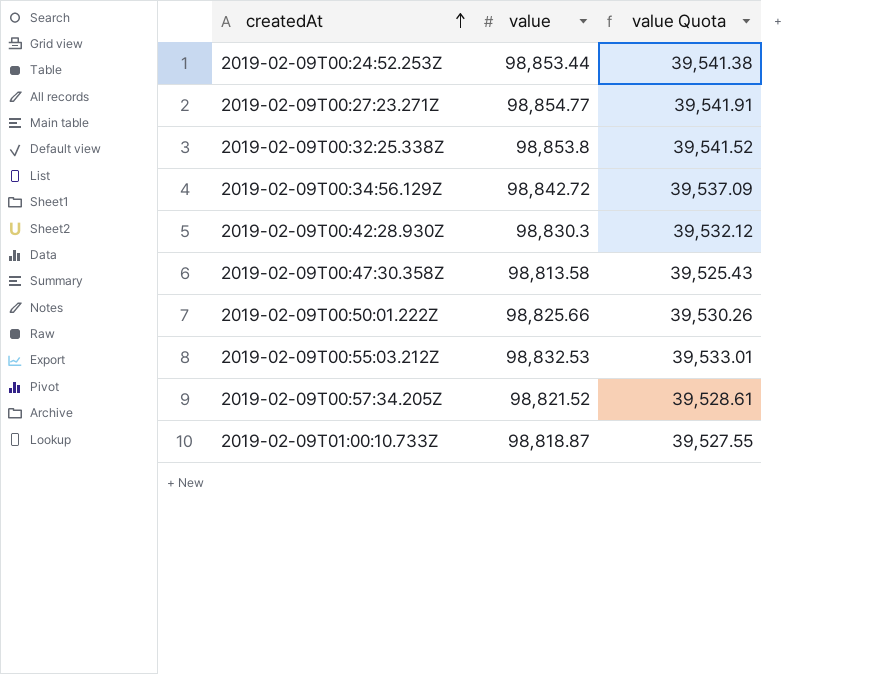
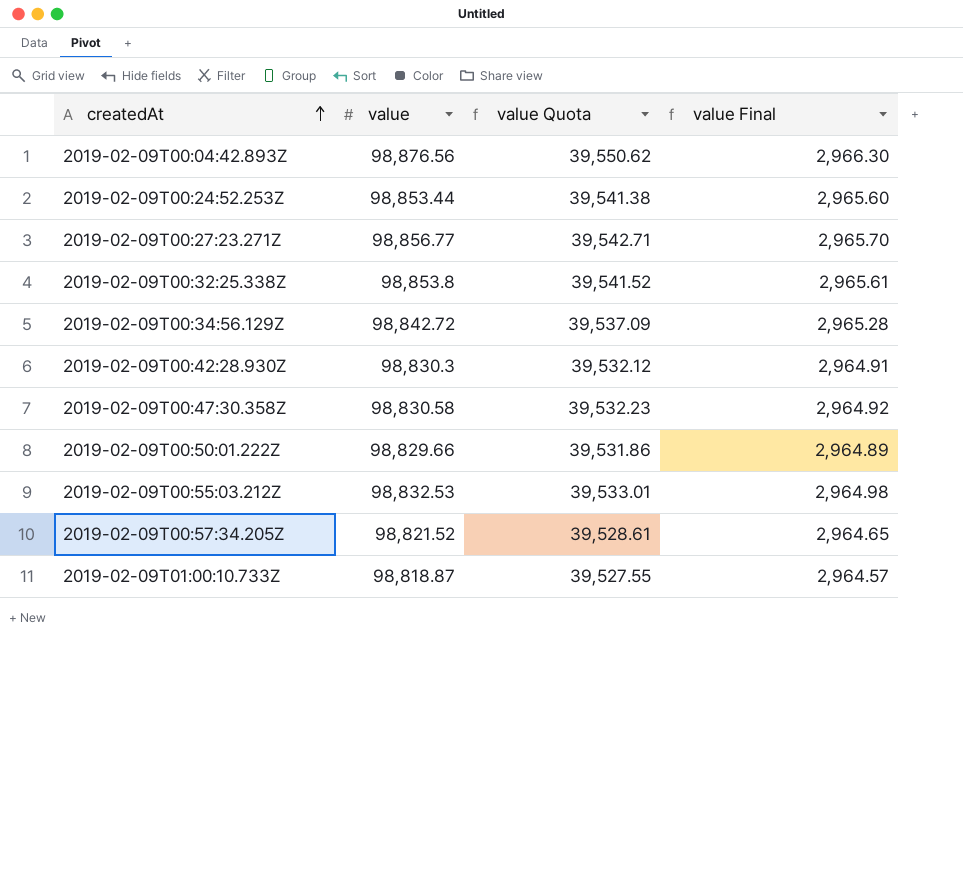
column value Final | formula: none -> [value] * 0.03
row 2019-02-09T00:04:42.893Z: none -> 98,876.56 | 39,550.62 | 2,966.30
2019-02-09T00:27:23.271Z | value: 98,854.77 -> 98,856.77
2019-02-09T00:27:23.271Z | value Quota: 39,541.91 -> 39,542.71
2019-02-09T00:47:30.358Z | value: 98,813.58 -> 98,830.58
2019-02-09T00:47:30.358Z | value Quota: 39,525.43 -> 39,532.23
2019-02-09T00:50:01.222Z | value: 98,825.66 -> 98,829.66
2019-02-09T00:50:01.222Z | value Quota: 39,530.26 -> 39,531.86

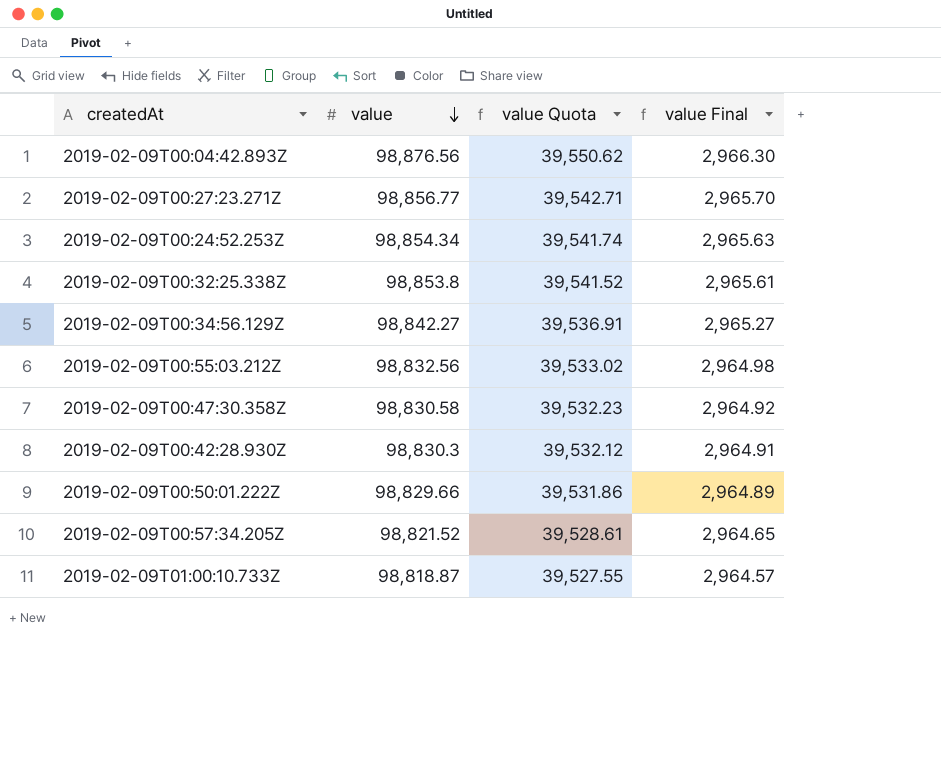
row order: createdAt ascending -> value descending
2019-02-09T00:24:52.253Z | value: 98,853.44 -> 98,854.34
2019-02-09T00:24:52.253Z | value Quota: 39,541.38 -> 39,541.74
2019-02-09T00:24:52.253Z | value Final: 2,965.60 -> 2,965.63
2019-02-09T00:34:56.129Z | value: 98,842.72 -> 98,842.27
2019-02-09T00:34:56.129Z | value Quota: 39,537.09 -> 39,536.91
2019-02-09T00:34:56.129Z | value Final: 2,965.28 -> 2,965.27
2019-02-09T00:55:03.212Z | value: 98,832.53 -> 98,832.56
2019-02-09T00:55:03.212Z | value Quota: 39,533.01 -> 39,533.02

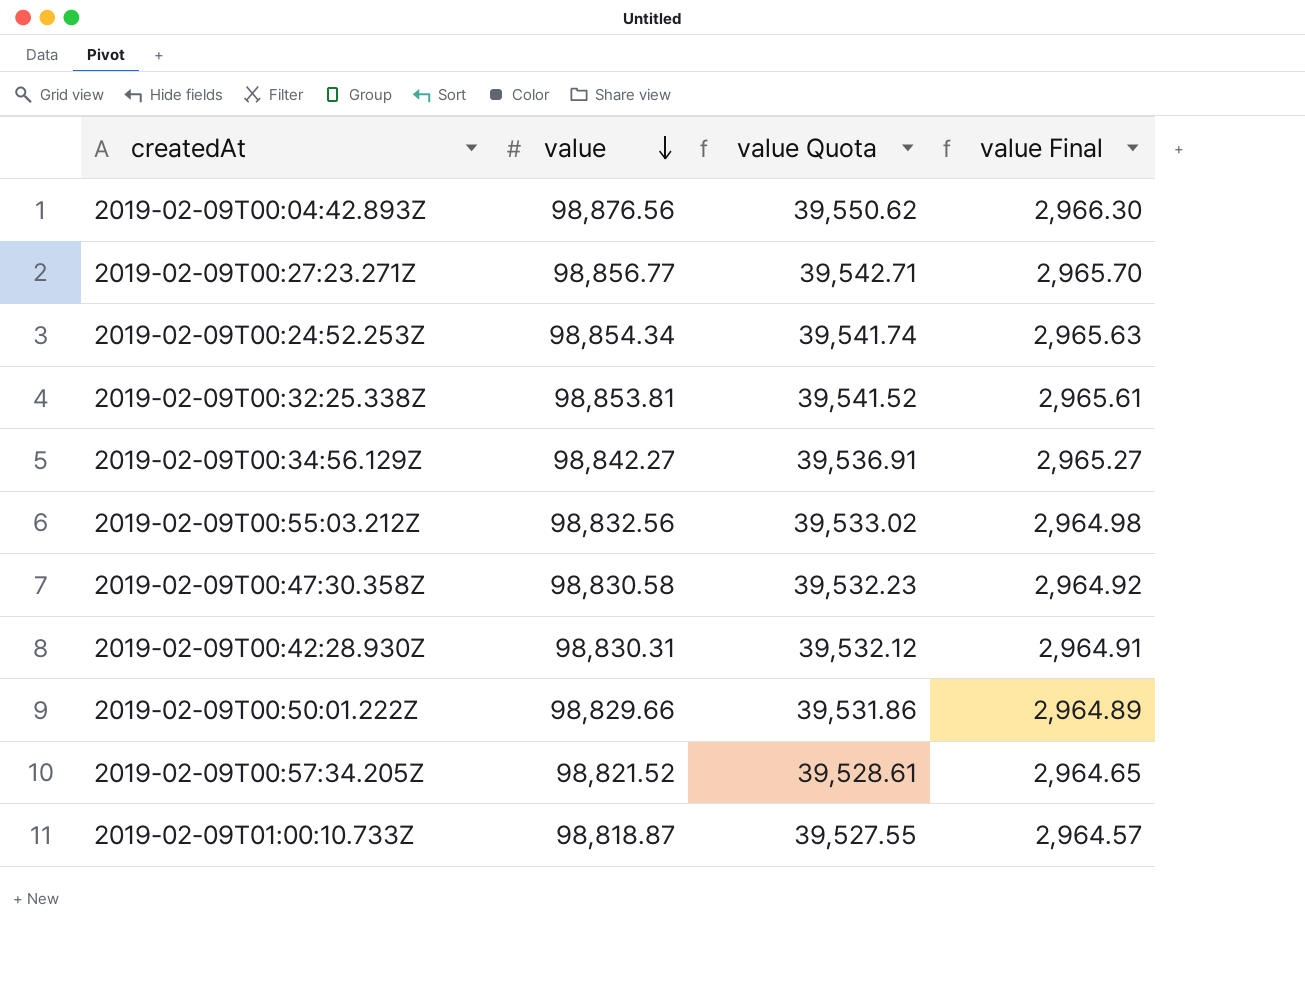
2019-02-09T00:32:25.338Z | value: 98,853.8 -> 98,853.81
2019-02-09T00:42:28.930Z | value: 98,830.3 -> 98,830.31

